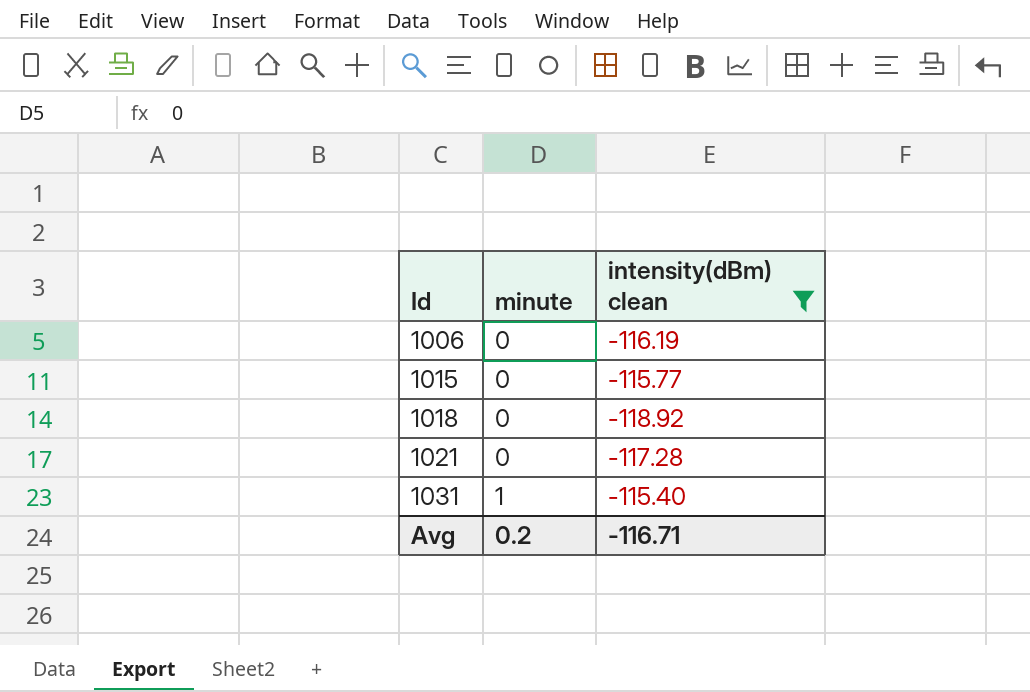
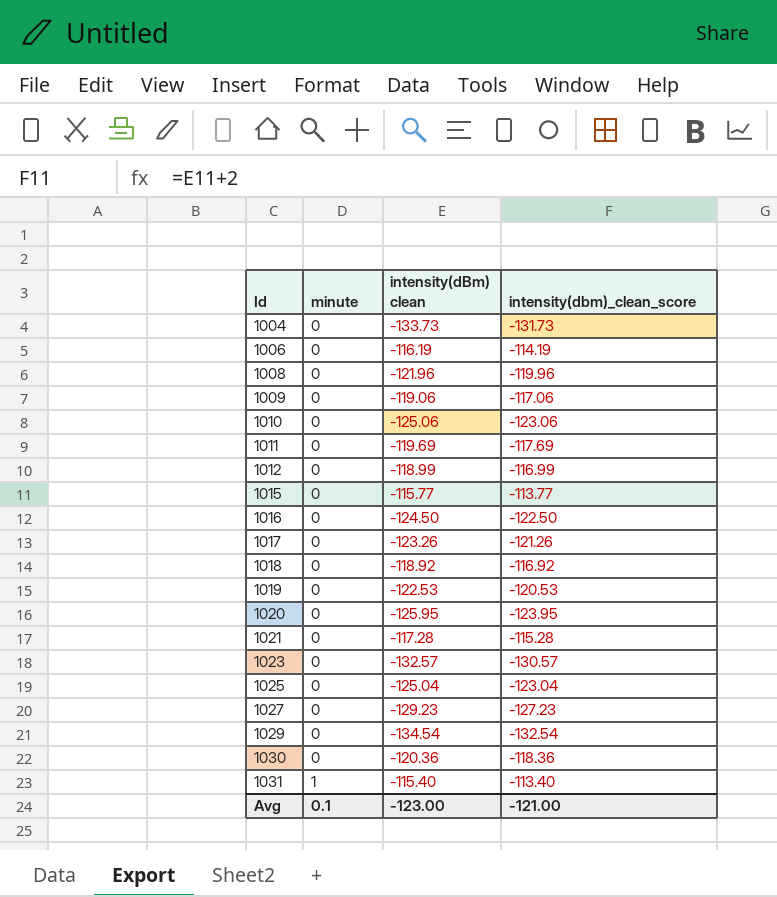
filter: intensity(dBm) clean >= -118.92 -> none
column intensity(dbm)_clean_score | formula: none -> [intensity(dBm) clean] + 2
Avg | minute: 0.2 -> 0.1
Avg | intensity(dBm) clean: -116.71 -> -123.00

